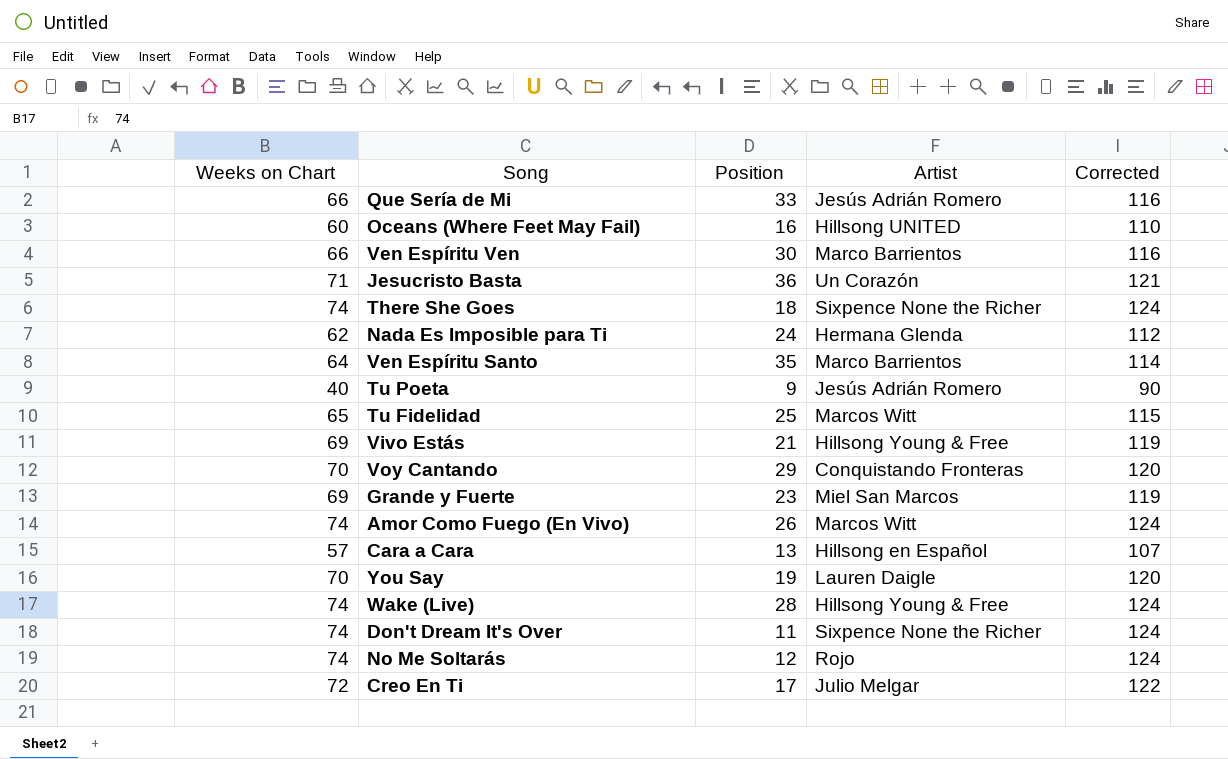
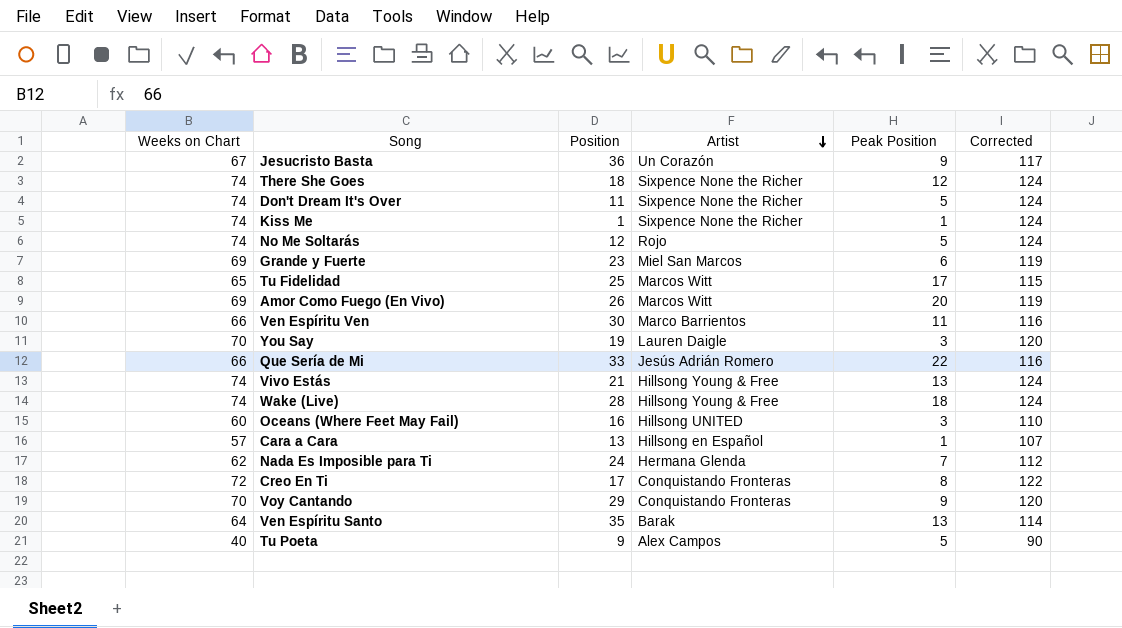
row order: none -> Artist descending
column Peak Position | position: none -> 5
Jesucristo Basta | Weeks on Chart: 71 -> 67
Jesucristo Basta | Corrected: 121 -> 117
row Kiss Me: none -> 74 | 1 | Sixpence None the Richer | 1 | 124
Amor Como Fuego (En Vivo) | Weeks on Chart: 74 -> 69
Amor Como Fuego (En Vivo) | Corrected: 124 -> 119
Vivo Estás | Weeks on Chart: 69 -> 74
Vivo Estás | Corrected: 119 -> 124
Creo En Ti | Artist: Julio Melgar -> Conquistando Fronteras
Ven Espíritu Santo | Artist: Marco Barrientos -> Barak
Tu Poeta | Artist: Jesús Adrián Romero -> Alex Campos

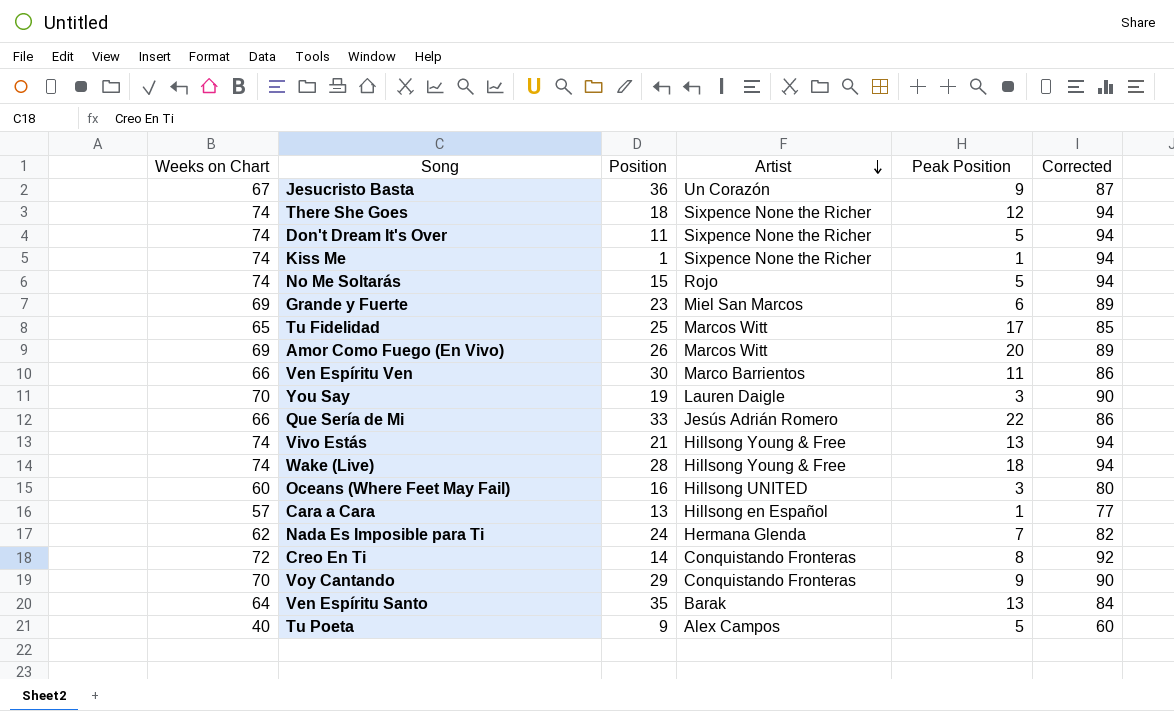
column Corrected | formula: [Weeks on Chart] + 50 -> [Weeks on Chart] + 20
No Me Soltarás | Position: 12 -> 15
Creo En Ti | Position: 17 -> 14

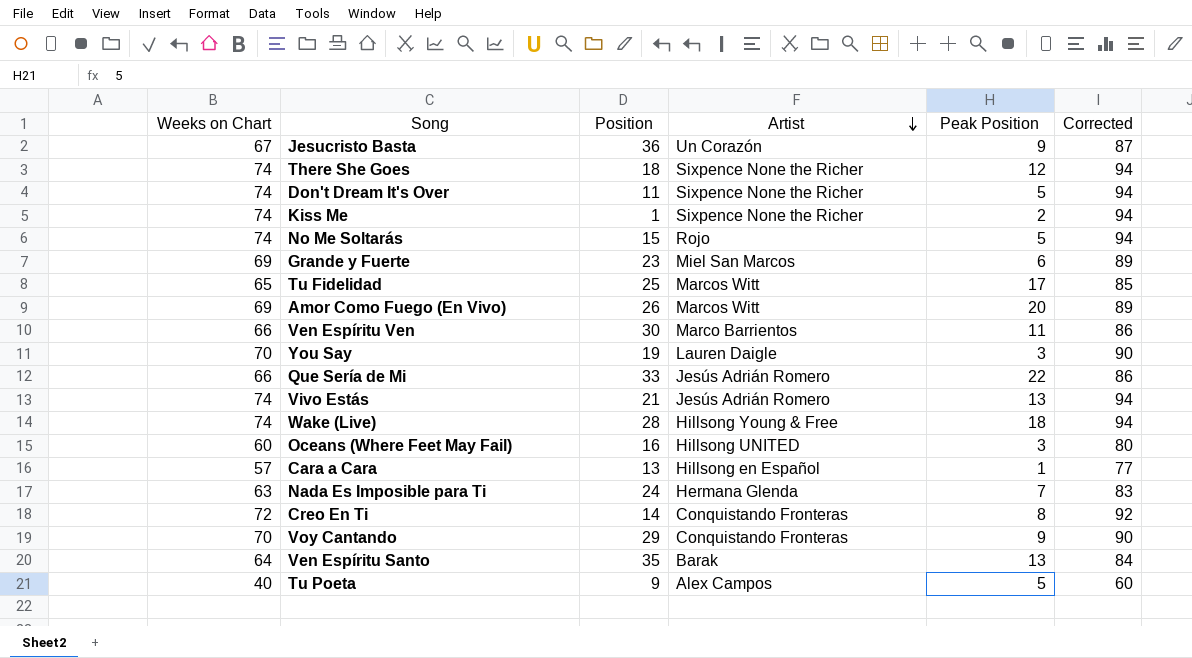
Kiss Me | Peak Position: 1 -> 2
Vivo Estás | Artist: Hillsong Young & Free -> Jesús Adrián Romero
Nada Es Imposible para Ti | Weeks on Chart: 62 -> 63
Nada Es Imposible para Ti | Corrected: 82 -> 83

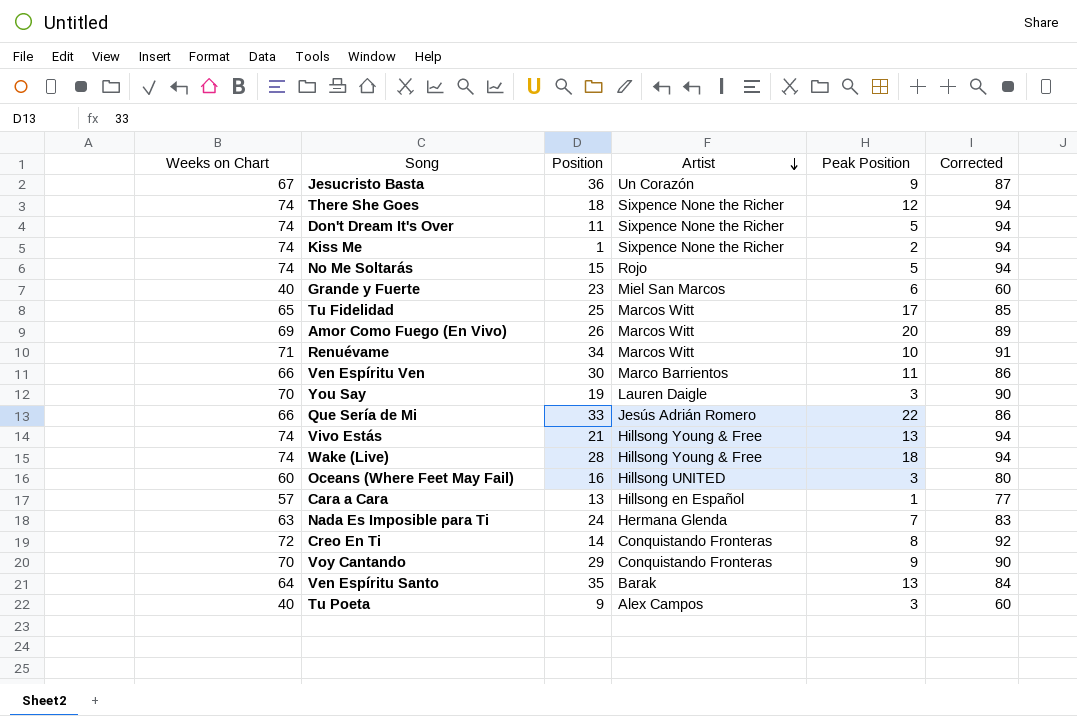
Grande y Fuerte | Weeks on Chart: 69 -> 40
Grande y Fuerte | Corrected: 89 -> 60
row Renuévame: none -> 71 | 34 | Marcos Witt | 10 | 91
Vivo Estás | Artist: Jesús Adrián Romero -> Hillsong Young & Free
Tu Poeta | Peak Position: 5 -> 3

